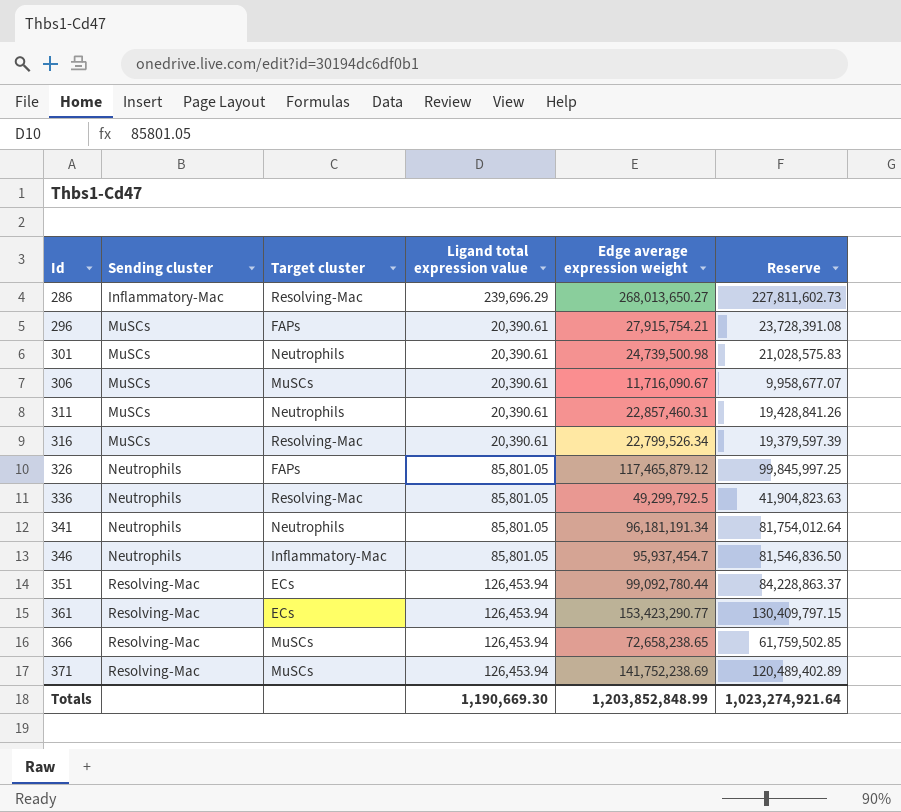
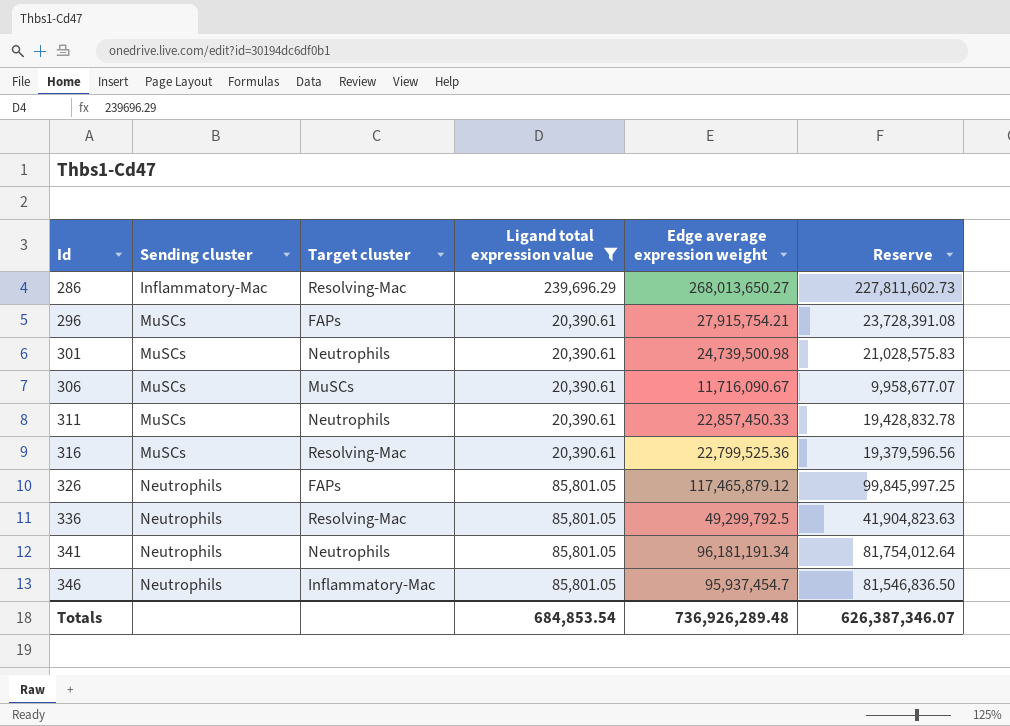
filter: none -> Ligand total expression value != 126,453.94
311 | Edge average expression weight: 22,857,460.31 -> 22,857,450.33
311 | Reserve: 19,428,841.26 -> 19,428,832.78
316 | Edge average expression weight: 22,799,526.34 -> 22,799,525.36
316 | Reserve: 19,379,597.39 -> 19,379,596.56
Totals | Ligand total expression value: 1,190,669.30 -> 684,853.54
Totals | Edge average expression weight: 1,203,852,848.99 -> 736,926,289.48
Totals | Reserve: 1,023,274,921.64 -> 626,387,346.07

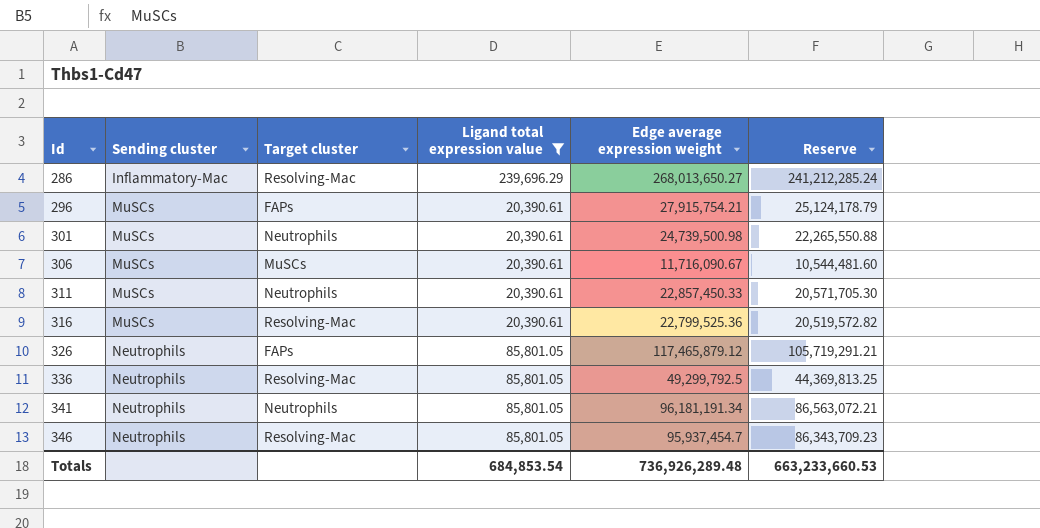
column Reserve | formula: [Edge average expression weight] * 0.85 -> [Edge average expression weight] * 0.9
346 | Target cluster: Inflammatory-Mac -> Resolving-Mac
Totals | Reserve: 626,387,346.07 -> 663,233,660.53

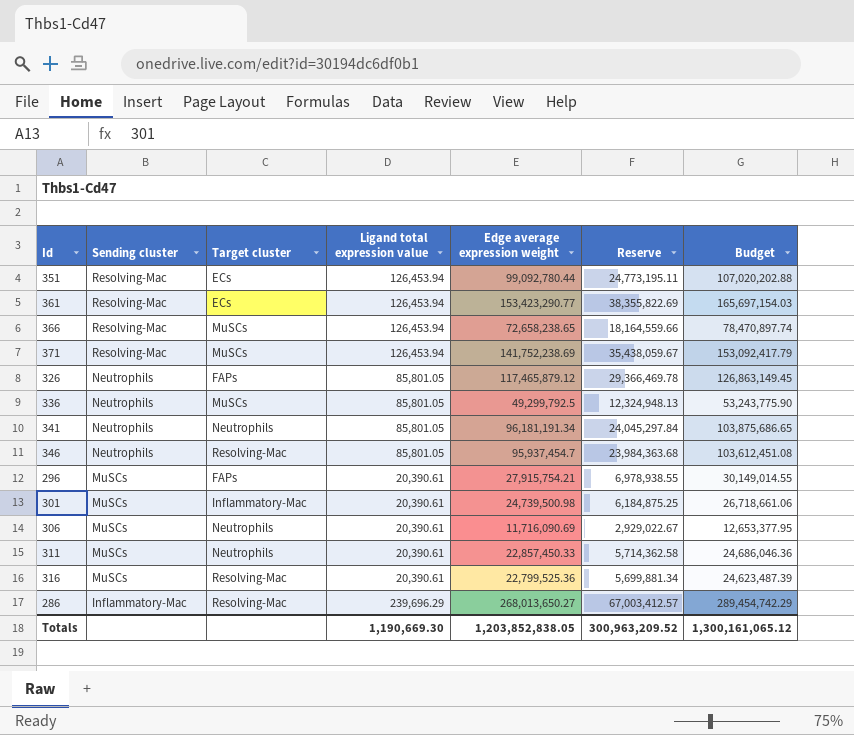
filter: Ligand total expression value != 126,453.94 -> none
row order: Id ascending -> Sending cluster descending
column Reserve | formula: [Edge average expression weight] * 0.9 -> [Edge average expression weight] * 0.25
column Budget | formula: none -> [Edge average expression weight] * 1.08
336 | Target cluster: Resolving-Mac -> MuSCs
301 | Target cluster: Neutrophils -> Inflammatory-Mac
306 | Target cluster: MuSCs -> Neutrophils
306 | Edge average expression weight: 11,716,090.67 -> 11,716,090.69
Totals | Ligand total expression value: 684,853.54 -> 1,190,669.30
Totals | Edge average expression weight: 736,926,289.48 -> 1,203,852,838.05
Totals | Reserve: 663,233,660.53 -> 300,963,209.52

